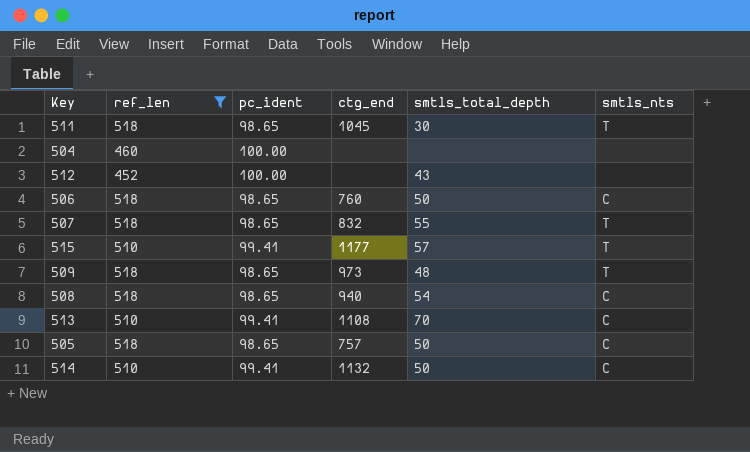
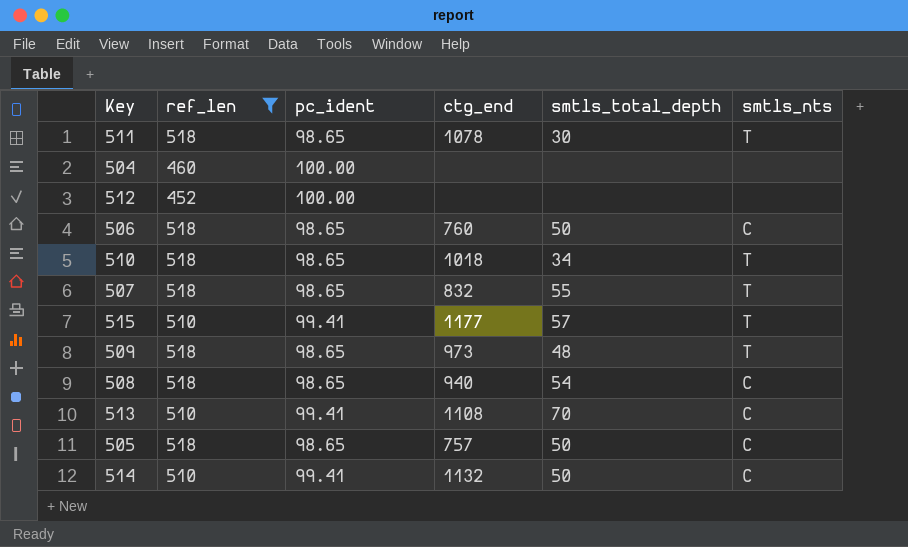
511 | ctg_end: 1045 -> 1078
512 | smtls_total_depth: 43 -> none
row 510: none -> 518 | 98.65 | 1018 | 34 | T

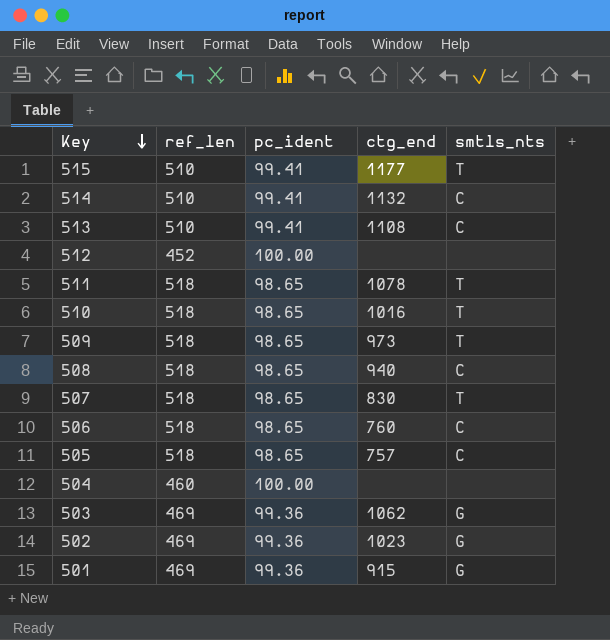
filter: ref_len != 469 -> none
row order: none -> Key descending
column smtls_total_depth | position: 5 -> none
510 | ctg_end: 1018 -> 1016
507 | ctg_end: 832 -> 830

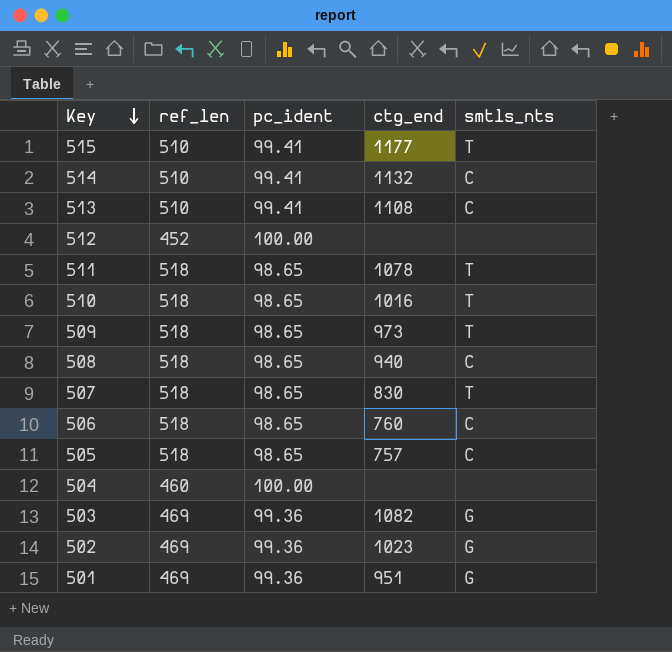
503 | ctg_end: 1062 -> 1082
501 | ctg_end: 915 -> 951

